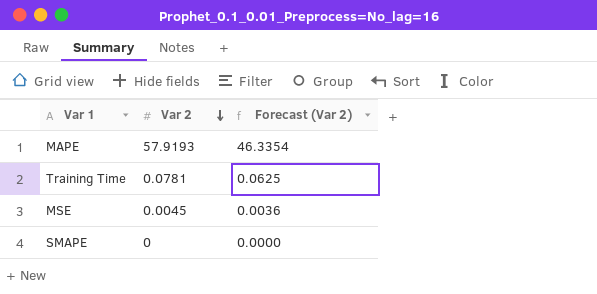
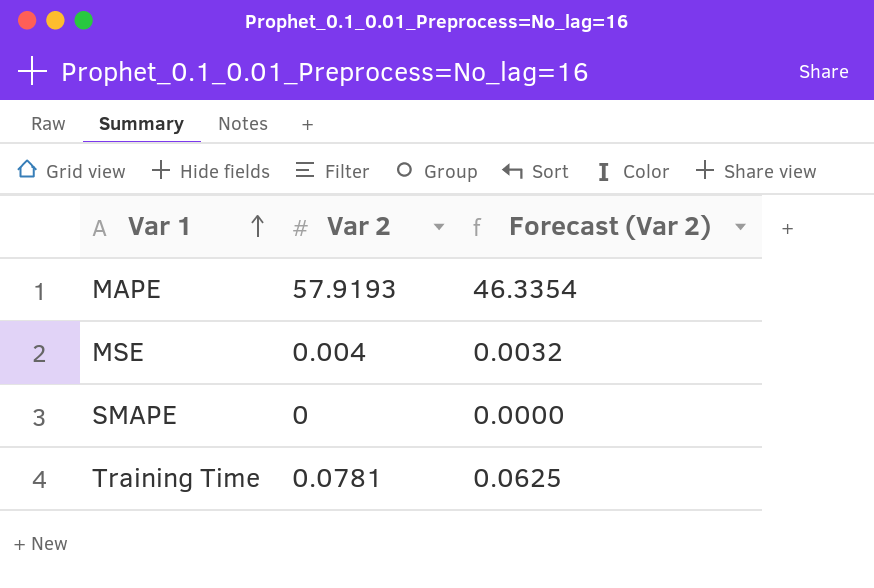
row order: Var 2 descending -> Var 1 ascending
MSE | Var 2: 0.0045 -> 0.004
MSE | Forecast (Var 2): 0.0036 -> 0.0032

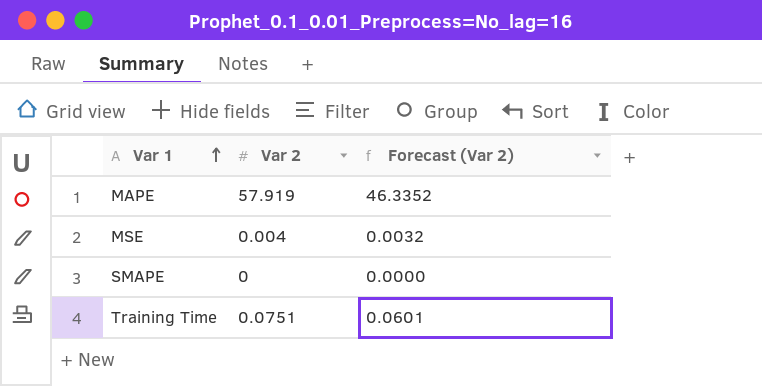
MAPE | Var 2: 57.9193 -> 57.919
MAPE | Forecast (Var 2): 46.3354 -> 46.3352
Training Time | Var 2: 0.0781 -> 0.0751
Training Time | Forecast (Var 2): 0.0625 -> 0.0601

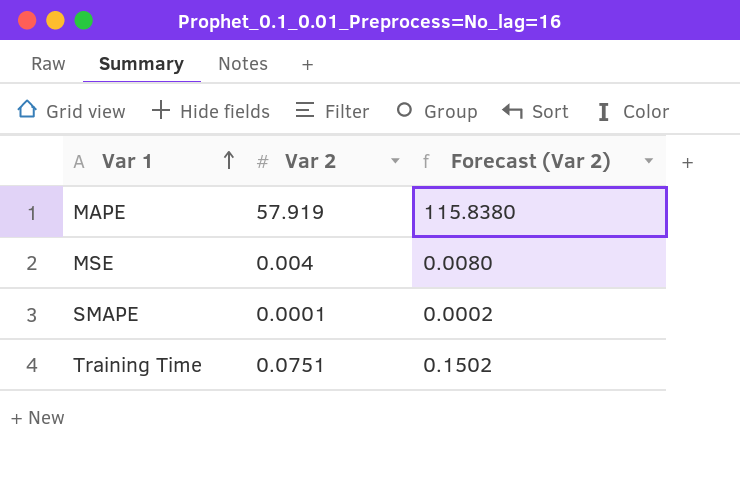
column Forecast (Var 2) | formula: [Var 2] * 0.8 -> [Var 2] * 2
SMAPE | Var 2: 0 -> 0.0001

